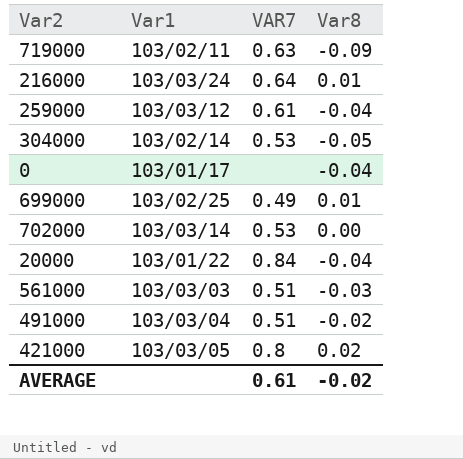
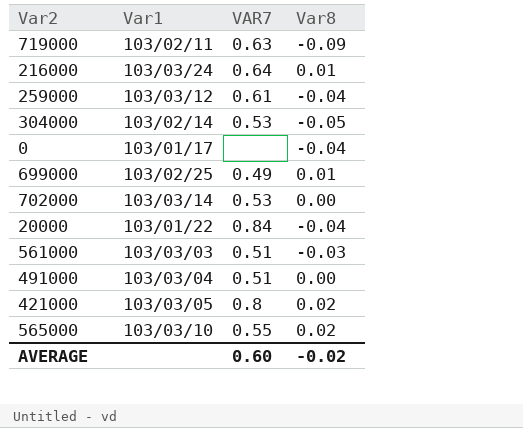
491000 | Var8: -0.02 -> 0.00
row 565000: none -> 103/03/10 | 0.55 | 0.02
AVERAGE | VAR7: 0.61 -> 0.60

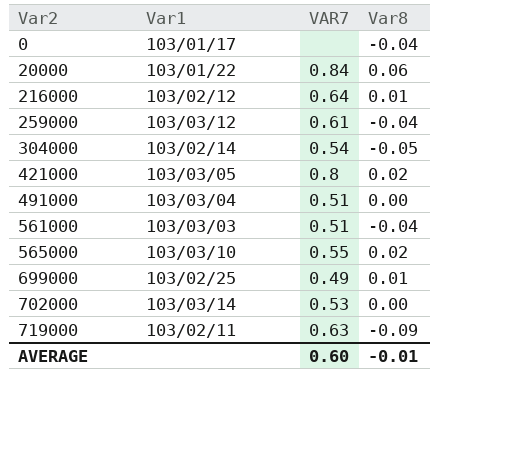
row order: none -> Var2 ascending
20000 | Var8: -0.04 -> 0.06
216000 | Var1: 103/03/24 -> 103/02/12
304000 | VAR7: 0.53 -> 0.54
561000 | Var8: -0.03 -> -0.04
AVERAGE | Var8: -0.02 -> -0.01

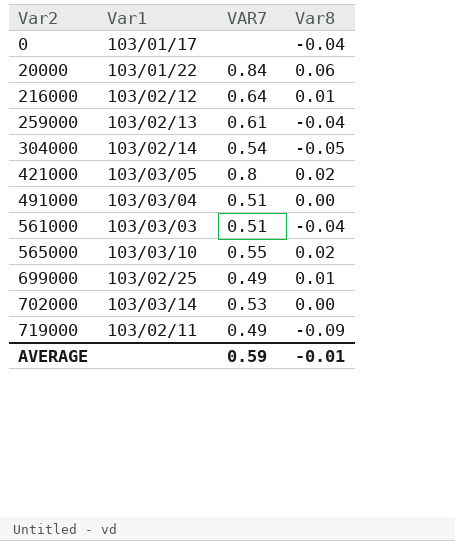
259000 | Var1: 103/03/12 -> 103/02/13
719000 | VAR7: 0.63 -> 0.49
AVERAGE | VAR7: 0.60 -> 0.59

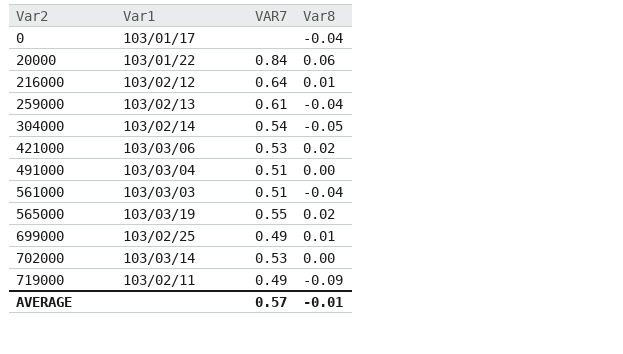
421000 | Var1: 103/03/05 -> 103/03/06
421000 | VAR7: 0.8 -> 0.53
565000 | Var1: 103/03/10 -> 103/03/19
AVERAGE | VAR7: 0.59 -> 0.57

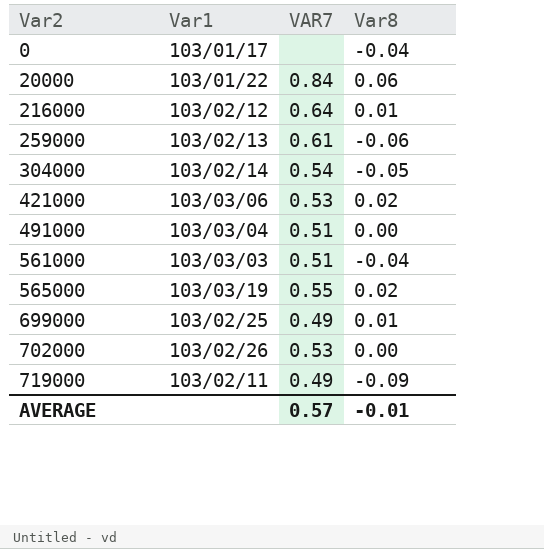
259000 | Var8: -0.04 -> -0.06
702000 | Var1: 103/03/14 -> 103/02/26

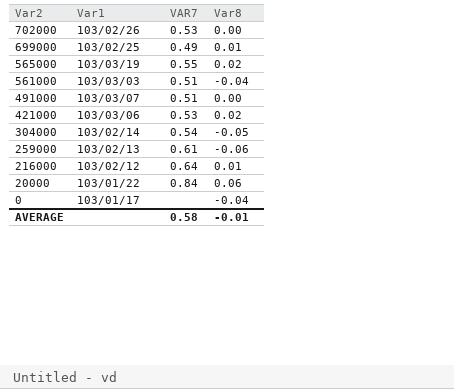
row order: Var2 ascending -> Var2 descending
row 719000: 103/02/11 | 0.49 | -0.09 -> none
491000 | Var1: 103/03/04 -> 103/03/07
AVERAGE | VAR7: 0.57 -> 0.58

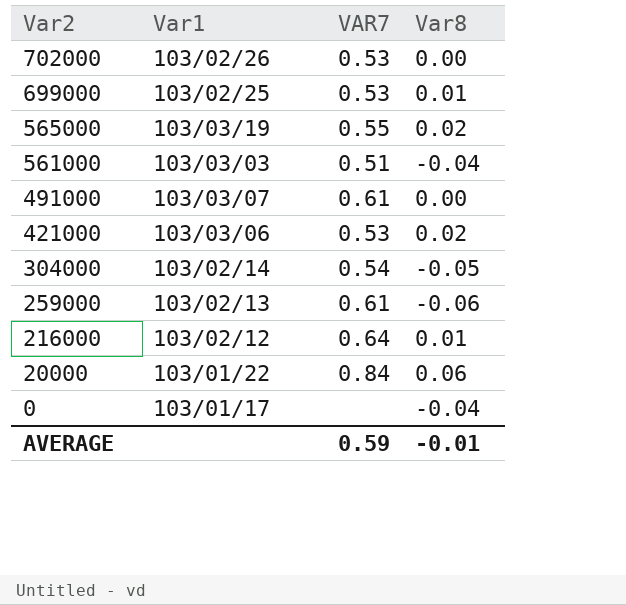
699000 | VAR7: 0.49 -> 0.53
491000 | VAR7: 0.51 -> 0.61
AVERAGE | VAR7: 0.58 -> 0.59

